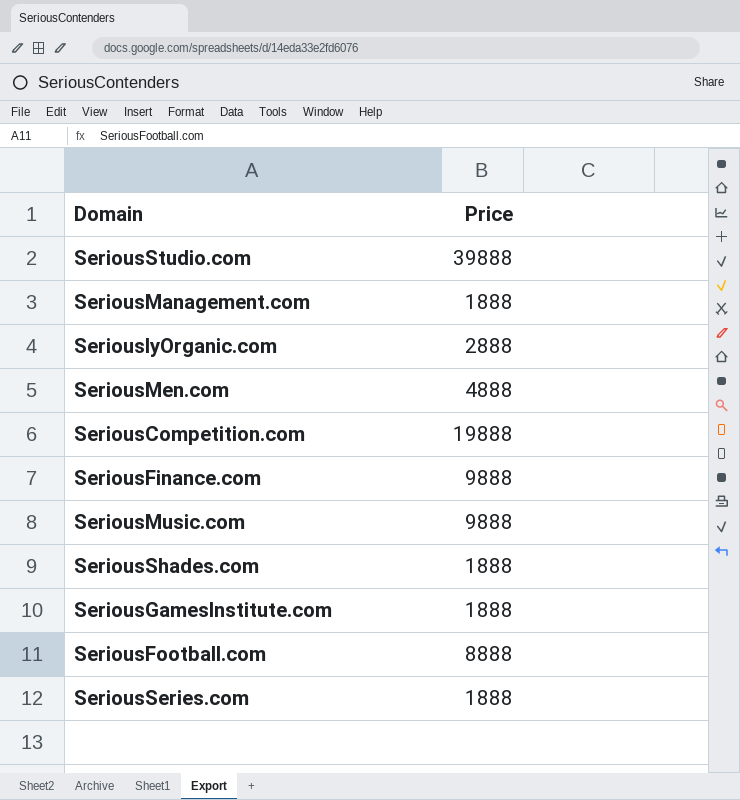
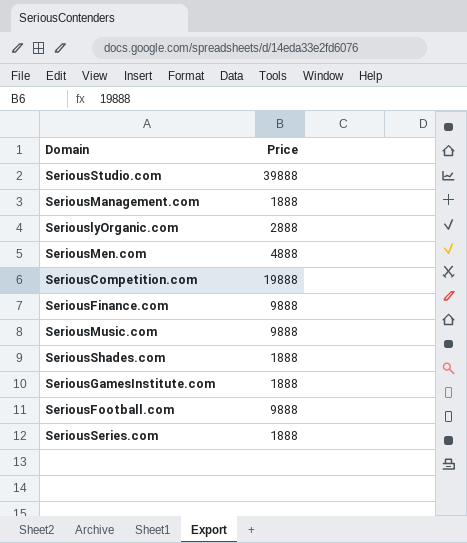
SeriousFootball.com | Price: 8888 -> 9888

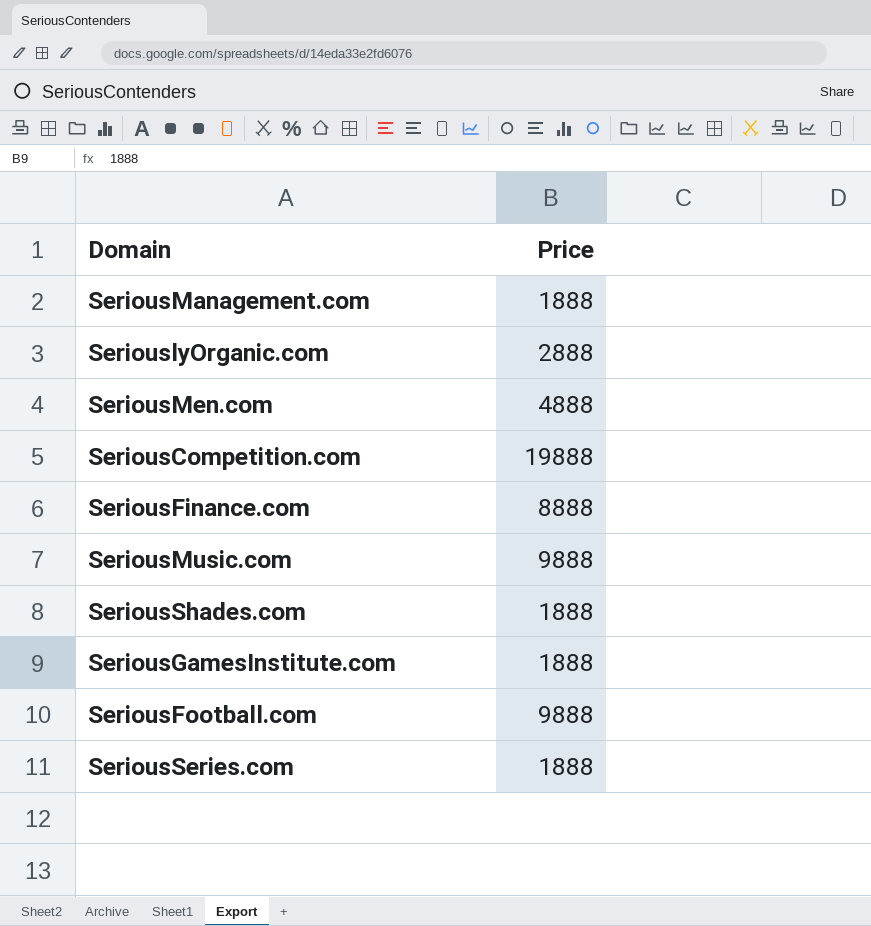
row SeriousStudio.com: 39888 -> none
SeriousFinance.com | Price: 9888 -> 8888

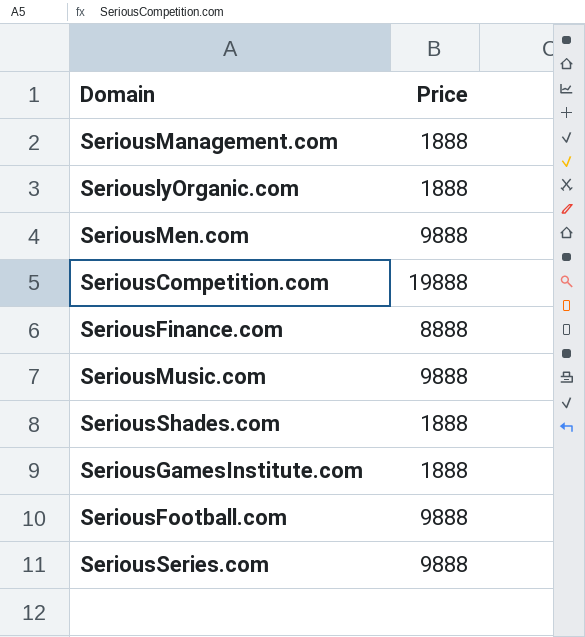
SeriouslyOrganic.com | Price: 2888 -> 1888
SeriousMen.com | Price: 4888 -> 9888
SeriousSeries.com | Price: 1888 -> 9888

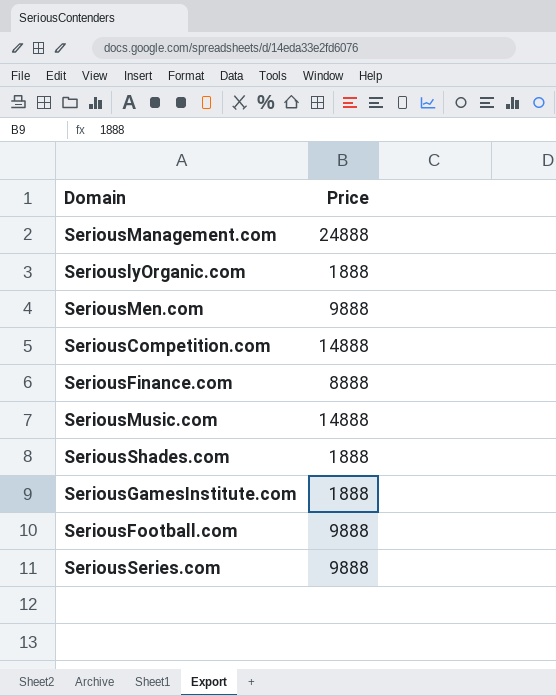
SeriousManagement.com | Price: 1888 -> 24888
SeriousCompetition.com | Price: 19888 -> 14888
SeriousMusic.com | Price: 9888 -> 14888

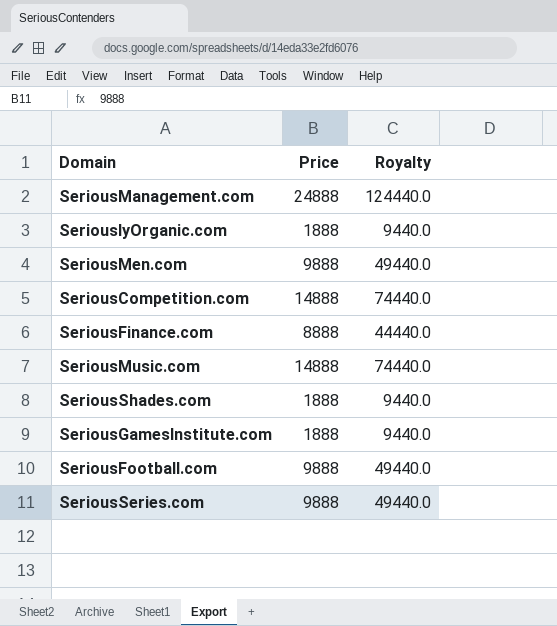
column Royalty | formula: none -> [Price] * 5

